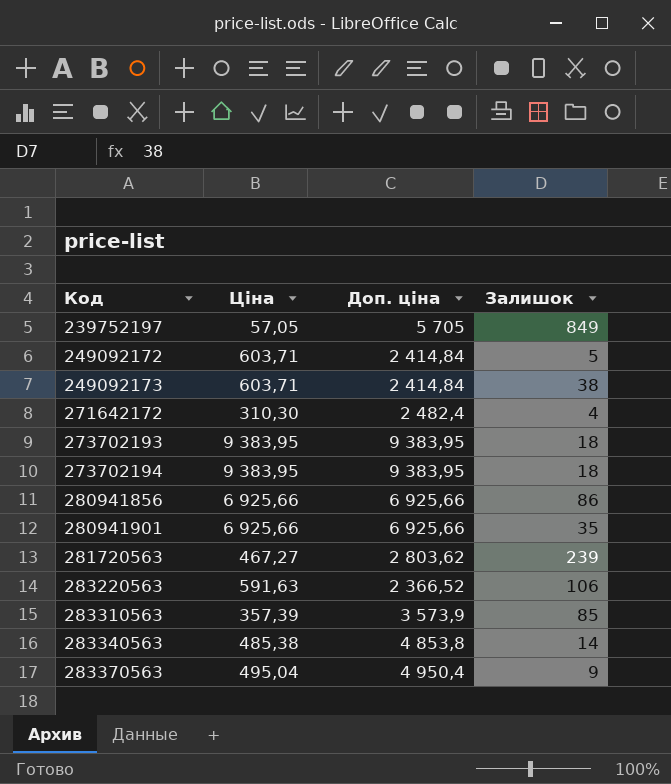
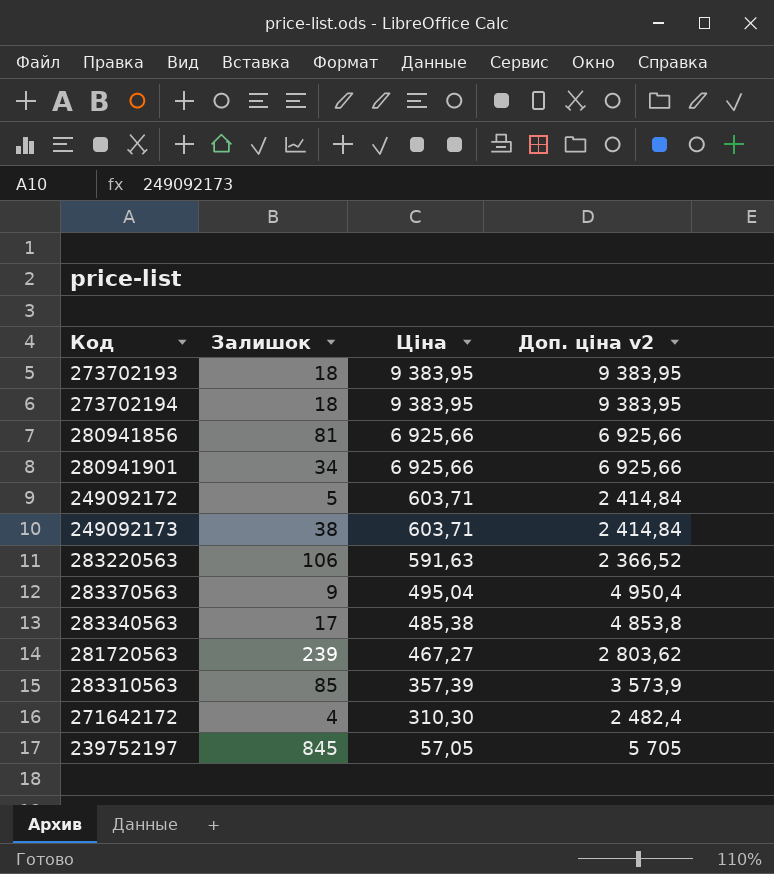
row order: Код ascending -> Ціна descending
column Залишок | position: 4 -> 2
column name: Доп. ціна -> Доп. ціна v2
280941856 | Залишок: 86 -> 81
280941901 | Залишок: 35 -> 34
283340563 | Залишок: 14 -> 17
239752197 | Залишок: 849 -> 845

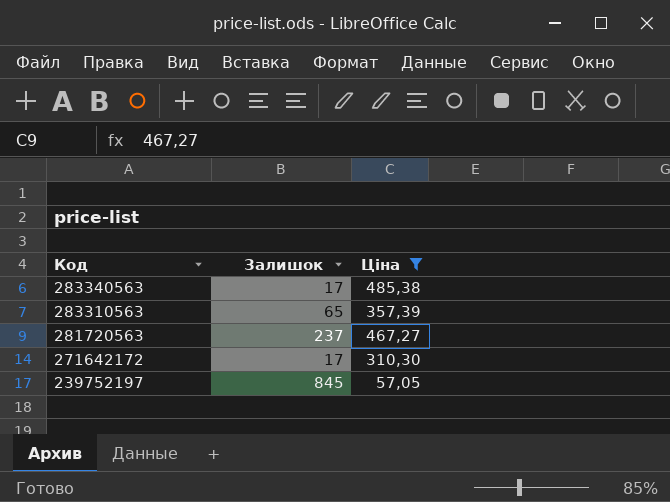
filter: none -> Ціна <= 485,38
row order: Ціна descending -> Код descending
column Доп. ціна v2 | position: 4 -> none
283310563 | Залишок: 85 -> 65
281720563 | Залишок: 239 -> 237
271642172 | Залишок: 4 -> 17

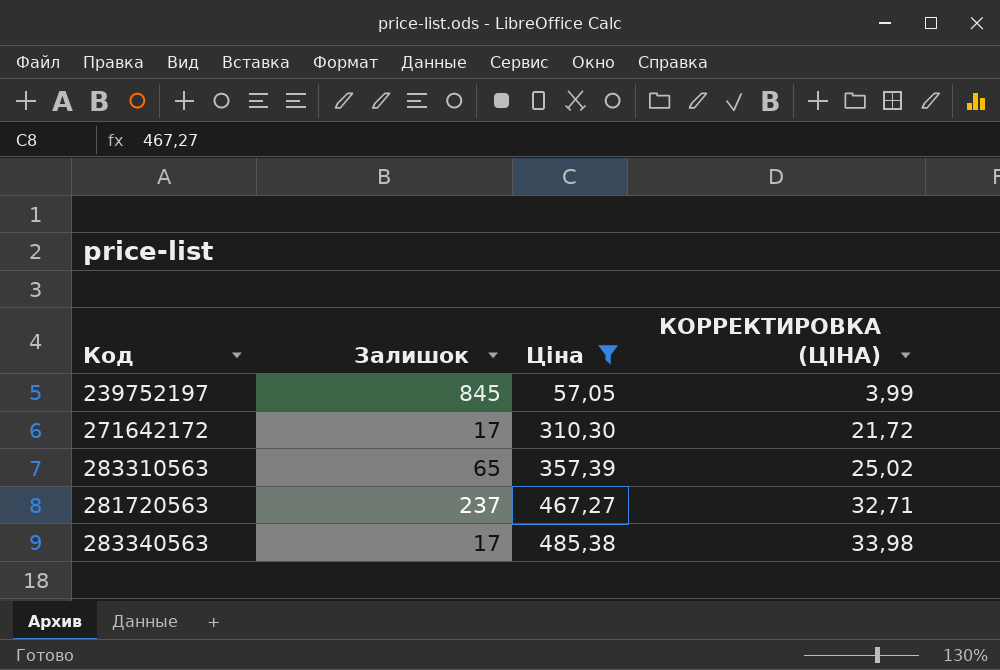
row order: Код descending -> Ціна ascending
column КОРРЕКТИРОВКА (ЦІНА) | formula: none -> [Ціна] * 0,07

